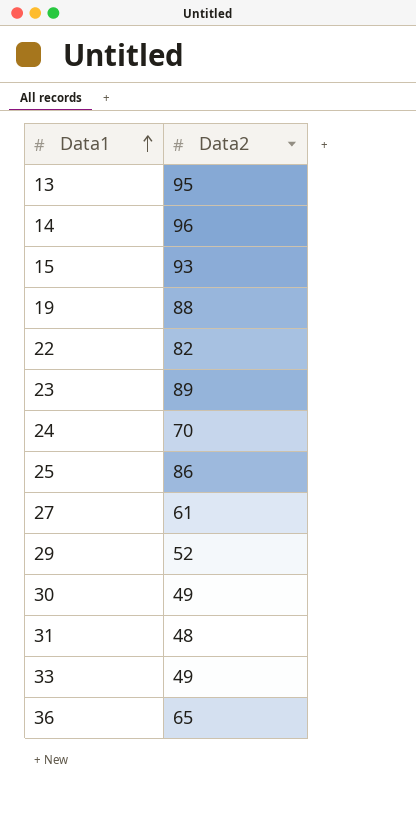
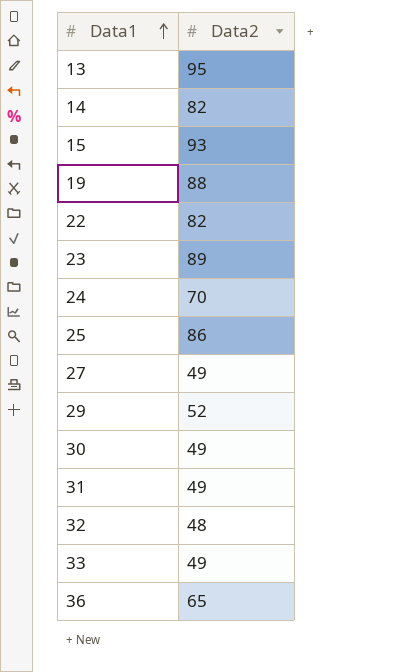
14 | Data2: 96 -> 82
27 | Data2: 61 -> 49
31 | Data2: 48 -> 49
row 32: none -> 48

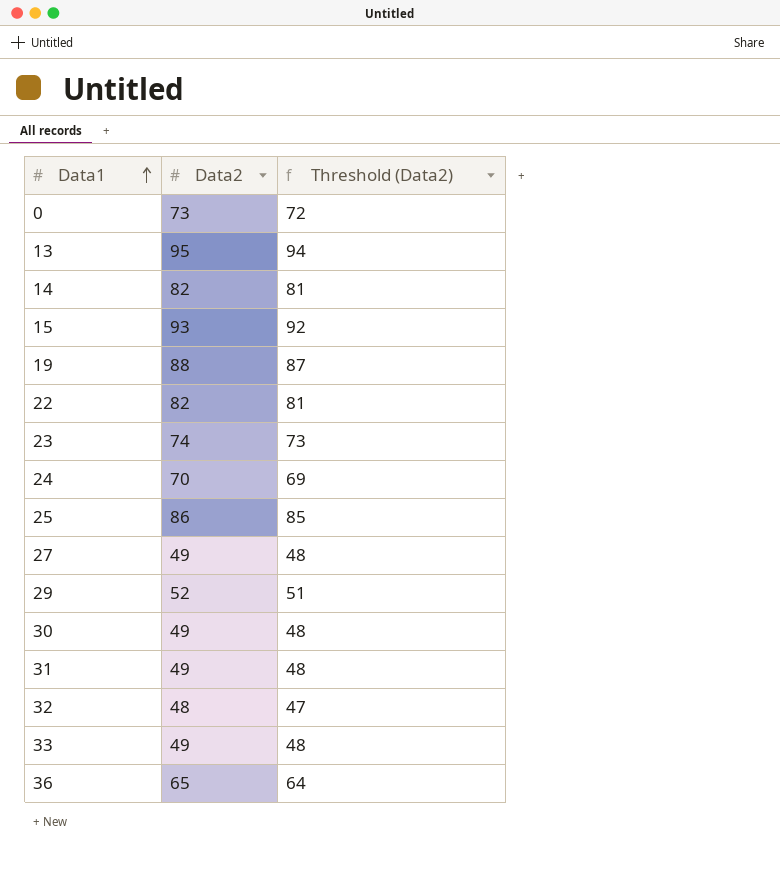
column Threshold (Data2) | formula: none -> [Data2] - 1
row 0: none -> 73 | 72
23 | Data2: 89 -> 74

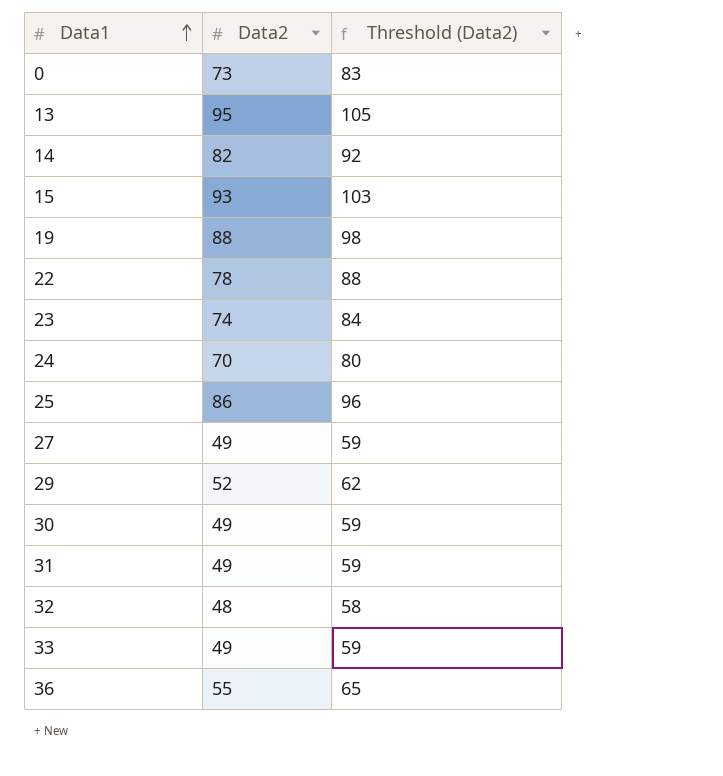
column Threshold (Data2) | formula: [Data2] - 1 -> [Data2] + 10
22 | Data2: 82 -> 78
36 | Data2: 65 -> 55

